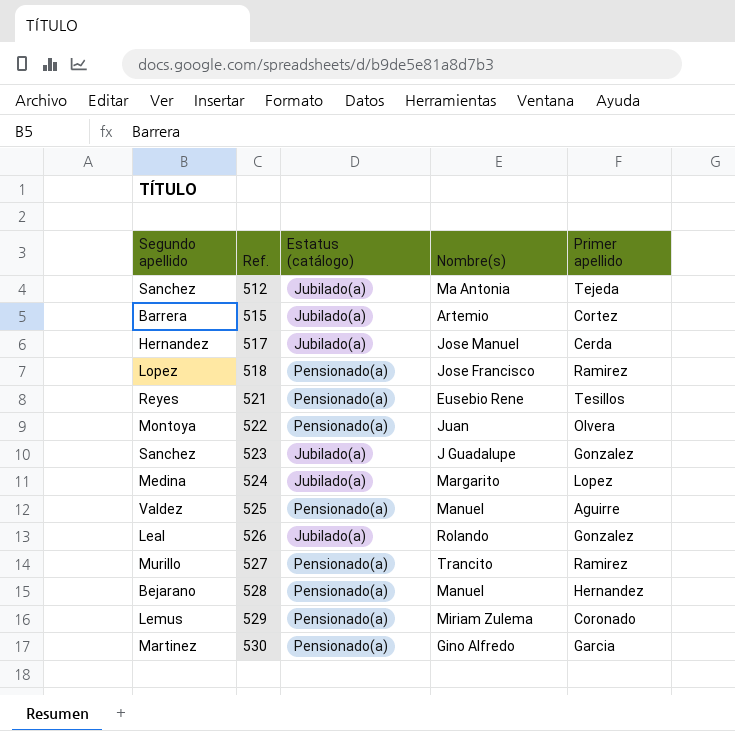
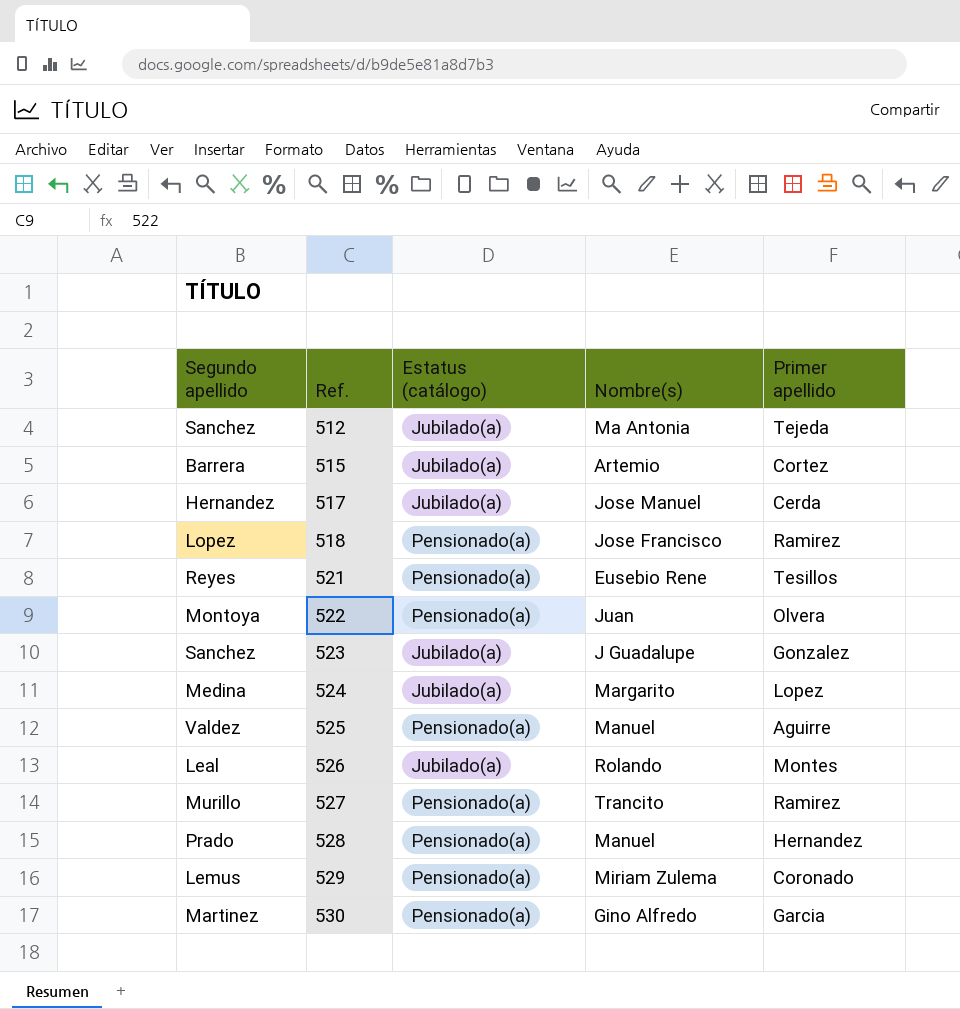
526 | Primer apellido: Gonzalez -> Montes
528 | Segundo apellido: Bejarano -> Prado

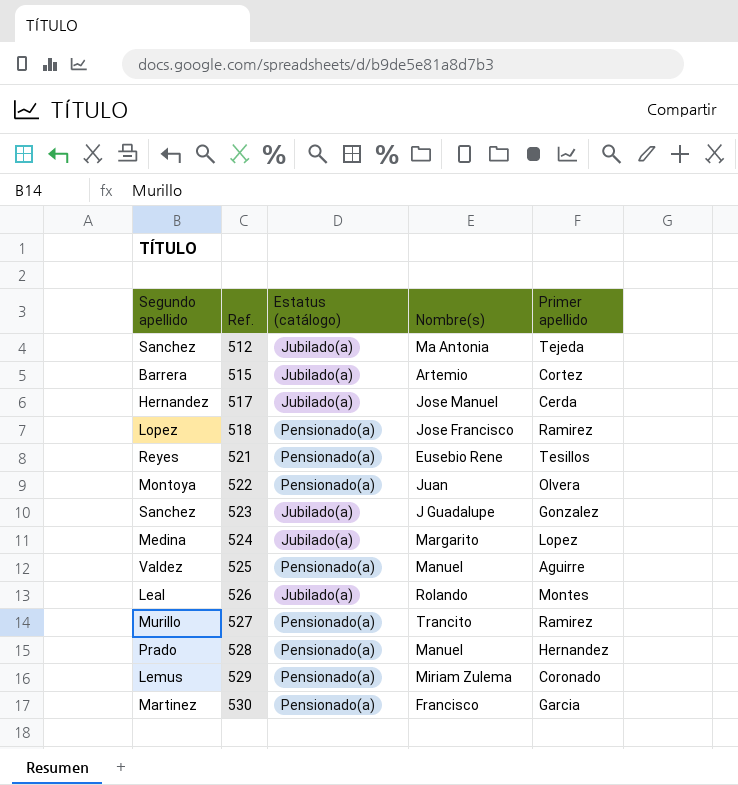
530 | Nombre(s): Gino Alfredo -> Francisco

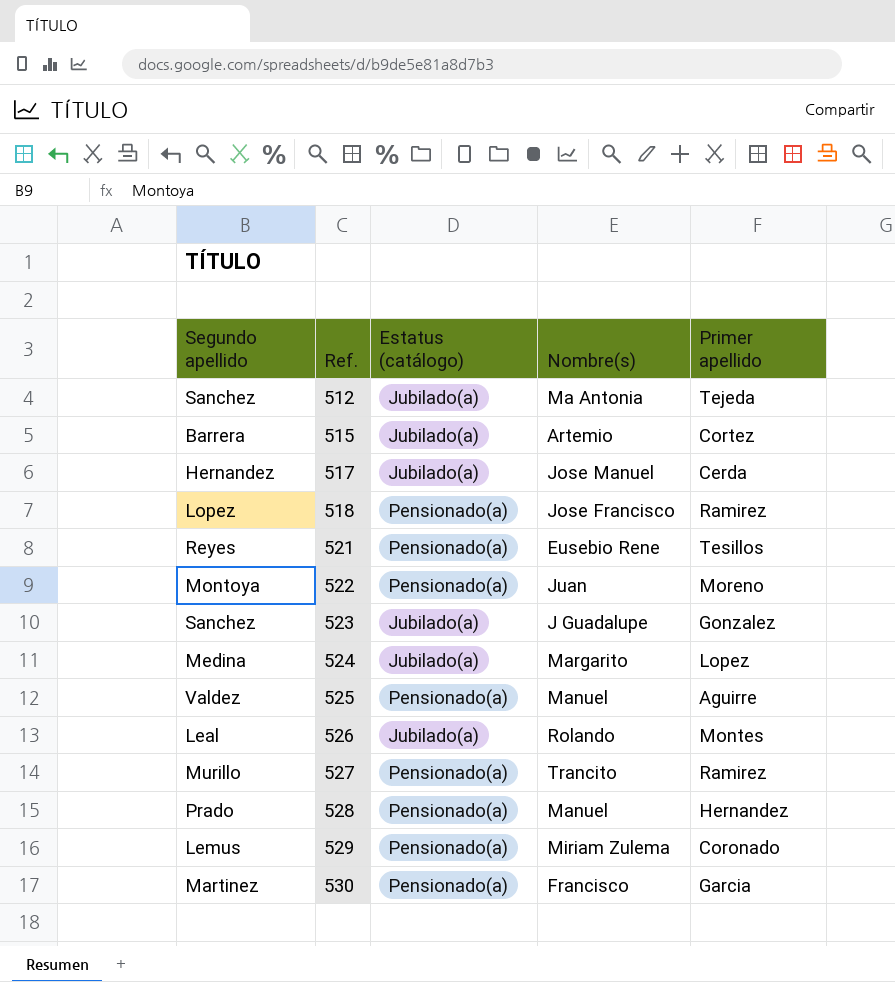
522 | Primer apellido: Olvera -> Moreno

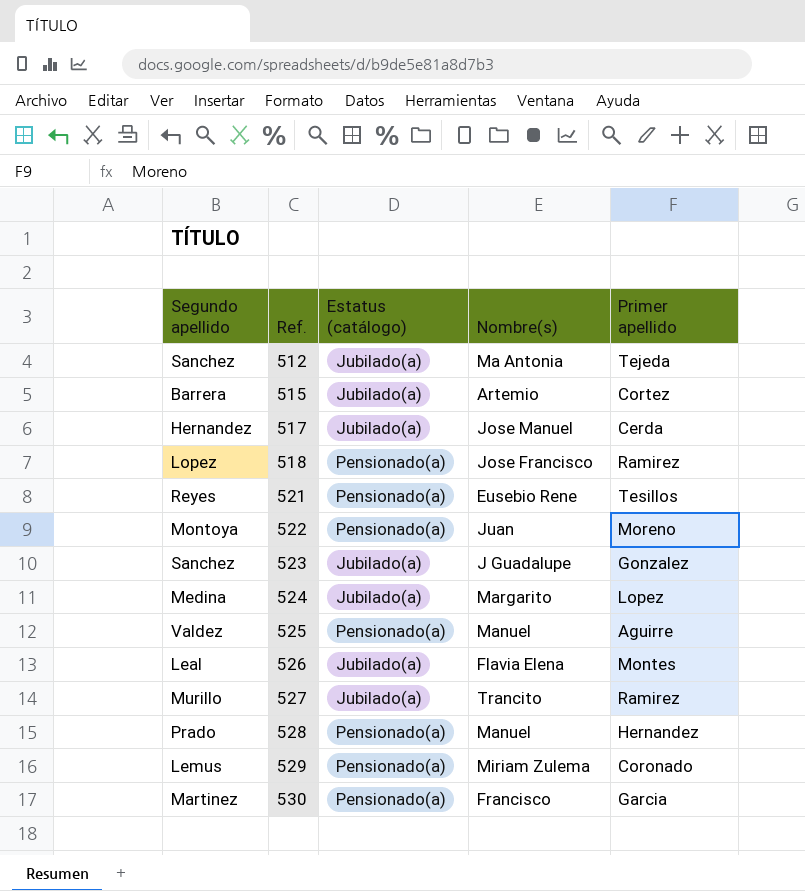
526 | Nombre(s): Rolando -> Flavia Elena
527 | Estatus (catálogo): Pensionado(a) -> Jubilado(a)

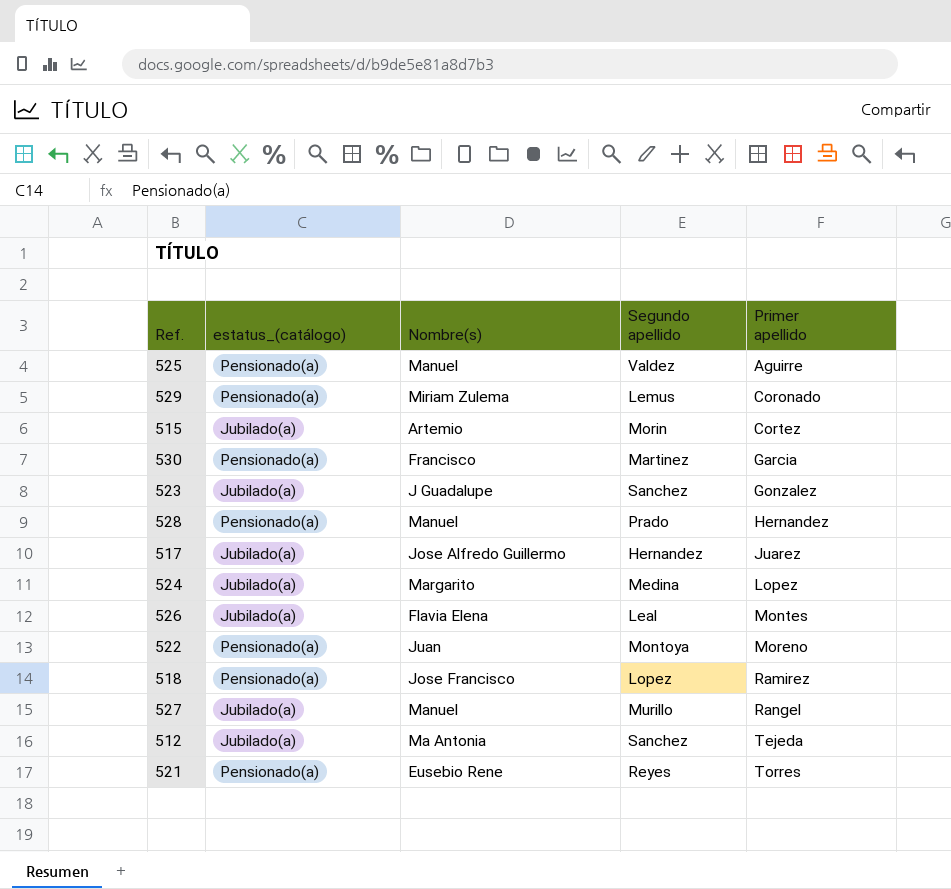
row order: Ref. ascending -> Primer apellido ascending
column name: Estatus (catálogo) -> estatus_(catálogo)
column Segundo apellido | position: 1 -> 4
515 | Segundo apellido: Barrera -> Morin
517 | Nombre(s): Jose Manuel -> Jose Alfredo Guillermo
517 | Primer apellido: Cerda -> Juarez
527 | Nombre(s): Trancito -> Manuel
527 | Primer apellido: Ramirez -> Rangel
521 | Primer apellido: Tesillos -> Torres

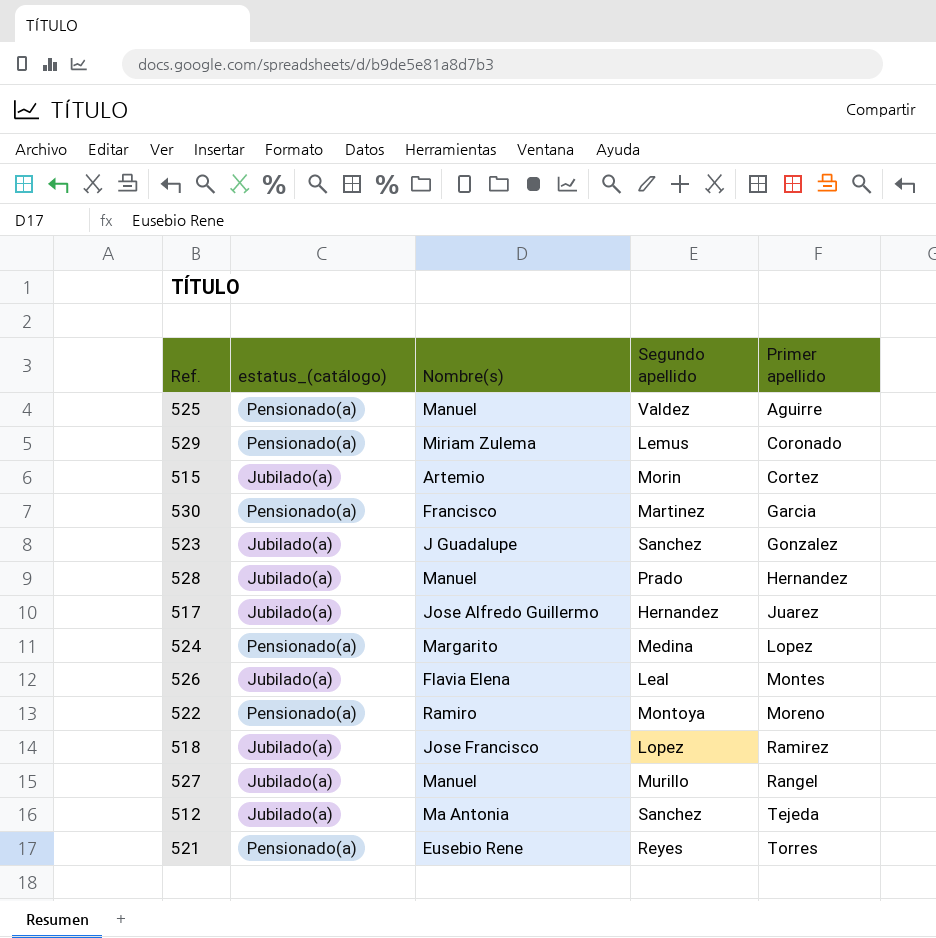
528 | estatus_(catálogo): Pensionado(a) -> Jubilado(a)
524 | estatus_(catálogo): Jubilado(a) -> Pensionado(a)
522 | Nombre(s): Juan -> Ramiro
518 | estatus_(catálogo): Pensionado(a) -> Jubilado(a)

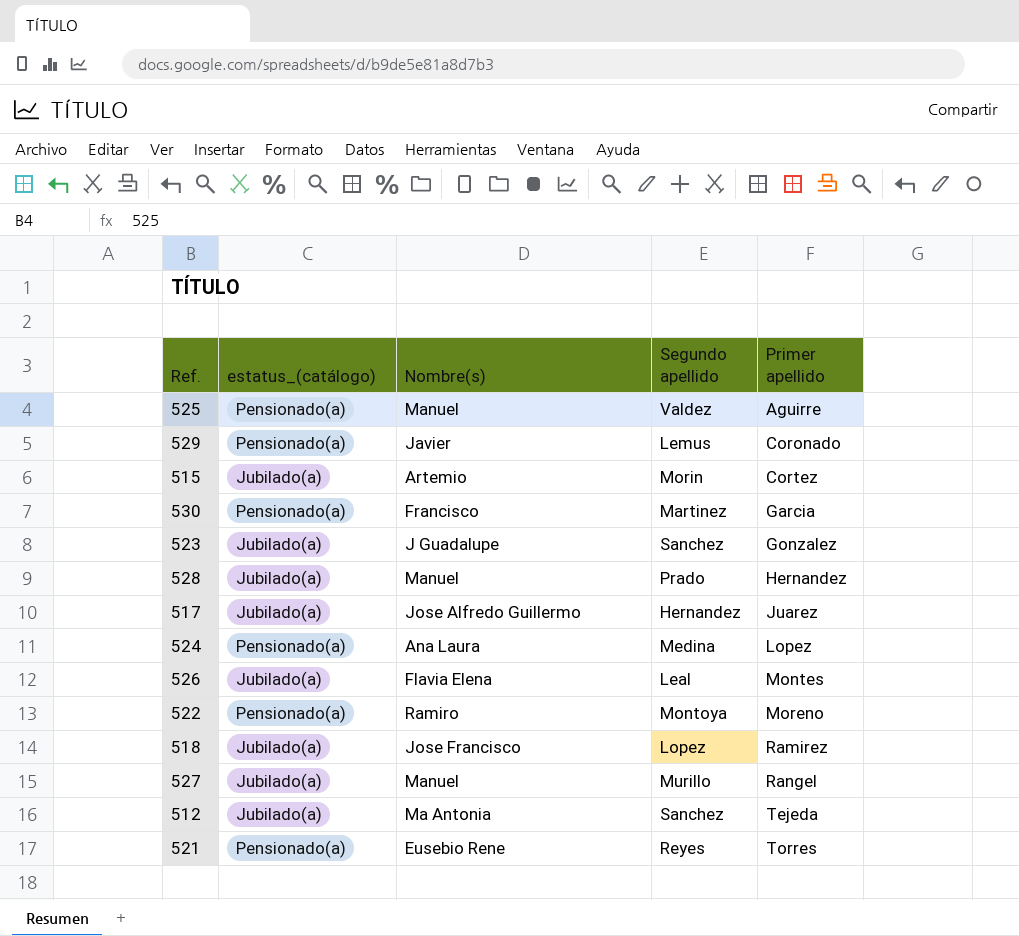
529 | Nombre(s): Miriam Zulema -> Javier
524 | Nombre(s): Margarito -> Ana Laura

